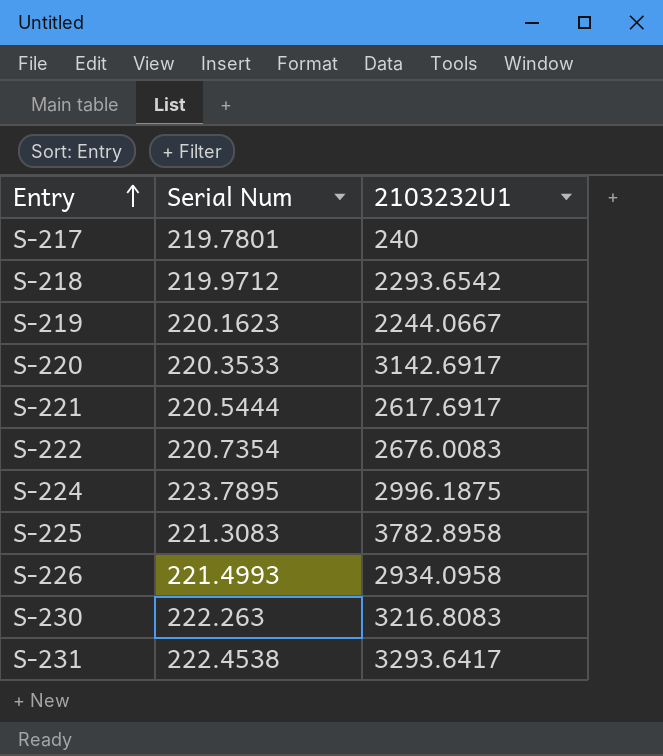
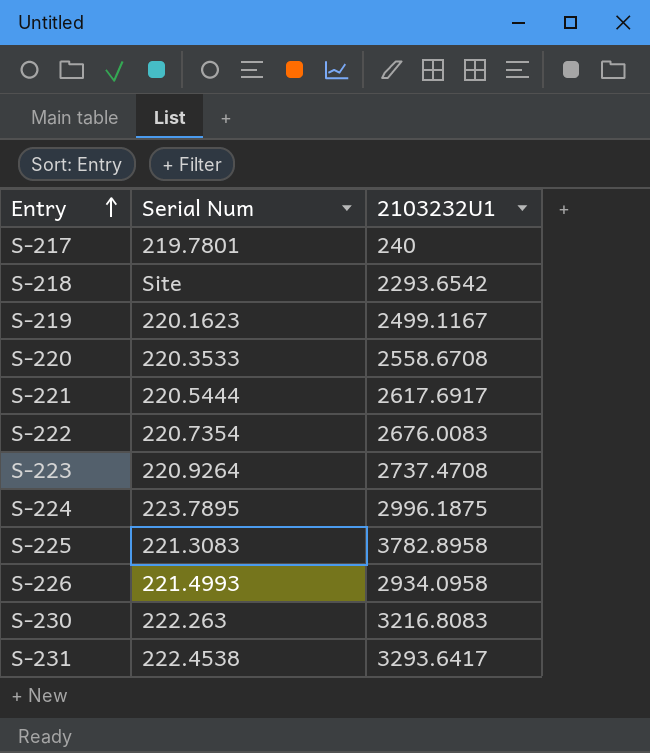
S-218 | Serial Num: 219.9712 -> Site
S-219 | 2103232U1: 2244.0667 -> 2499.1167
S-220 | 2103232U1: 3142.6917 -> 2558.6708
row S-223: none -> 220.9264 | 2737.4708

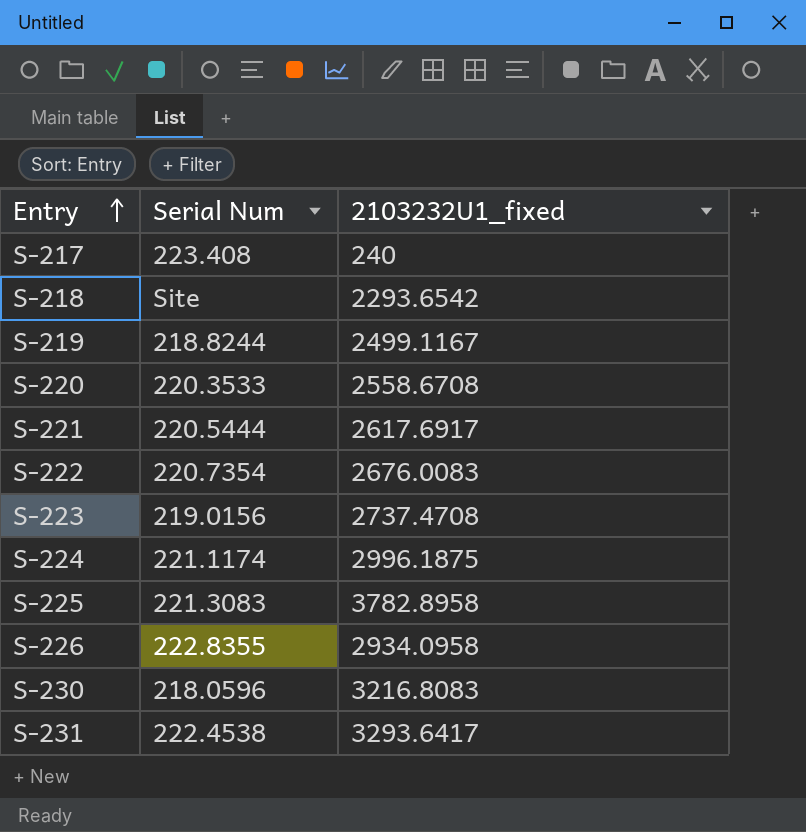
column name: 2103232U1 -> 2103232U1_fixed
S-217 | Serial Num: 219.7801 -> 223.408
S-219 | Serial Num: 220.1623 -> 218.8244
S-223 | Serial Num: 220.9264 -> 219.0156
S-224 | Serial Num: 223.7895 -> 221.1174
S-226 | Serial Num: 221.4993 -> 222.8355
S-230 | Serial Num: 222.263 -> 218.0596

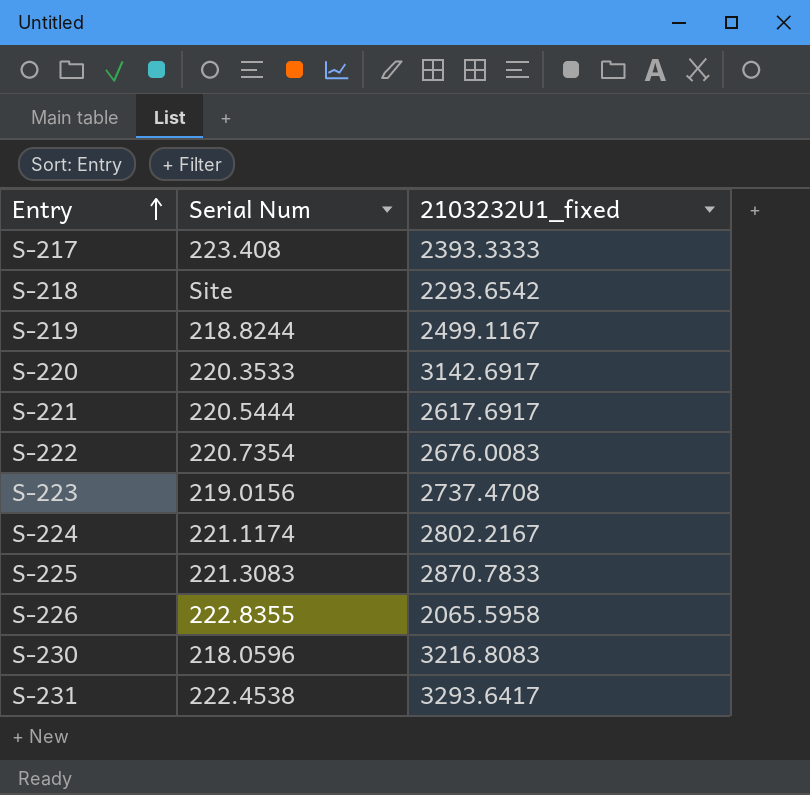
S-217 | 2103232U1_fixed: 240 -> 2393.3333
S-220 | 2103232U1_fixed: 2558.6708 -> 3142.6917
S-224 | 2103232U1_fixed: 2996.1875 -> 2802.2167
S-225 | 2103232U1_fixed: 3782.8958 -> 2870.7833
S-226 | 2103232U1_fixed: 2934.0958 -> 2065.5958

